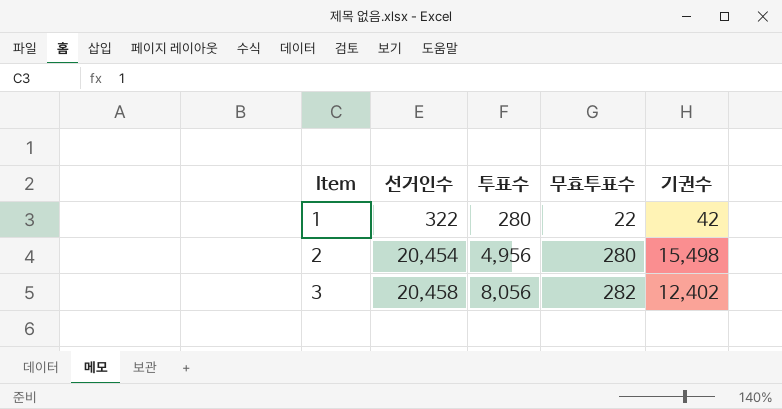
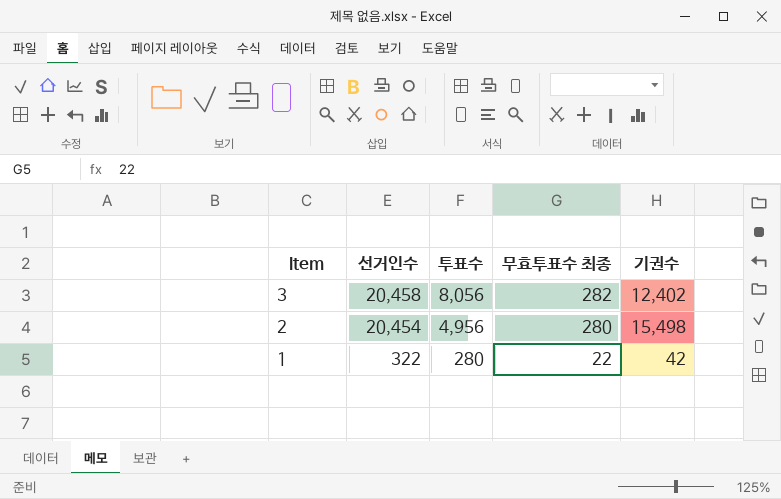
row order: Item ascending -> Item descending
column name: 무효투표수 -> 무효투표수 최종

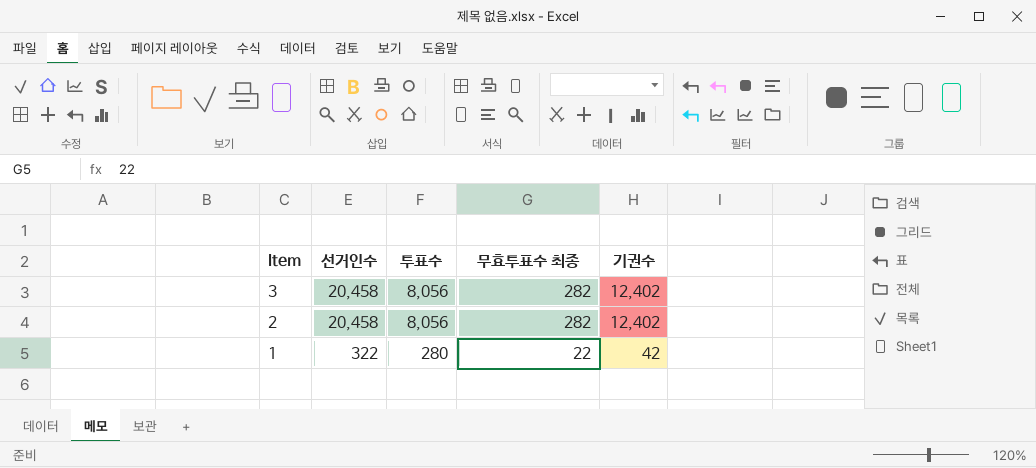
2 | 선거인수: 20,454 -> 20,458
2 | 투표수: 4,956 -> 8,056
2 | 무효투표수 최종: 280 -> 282
2 | 기권수: 15,498 -> 12,402

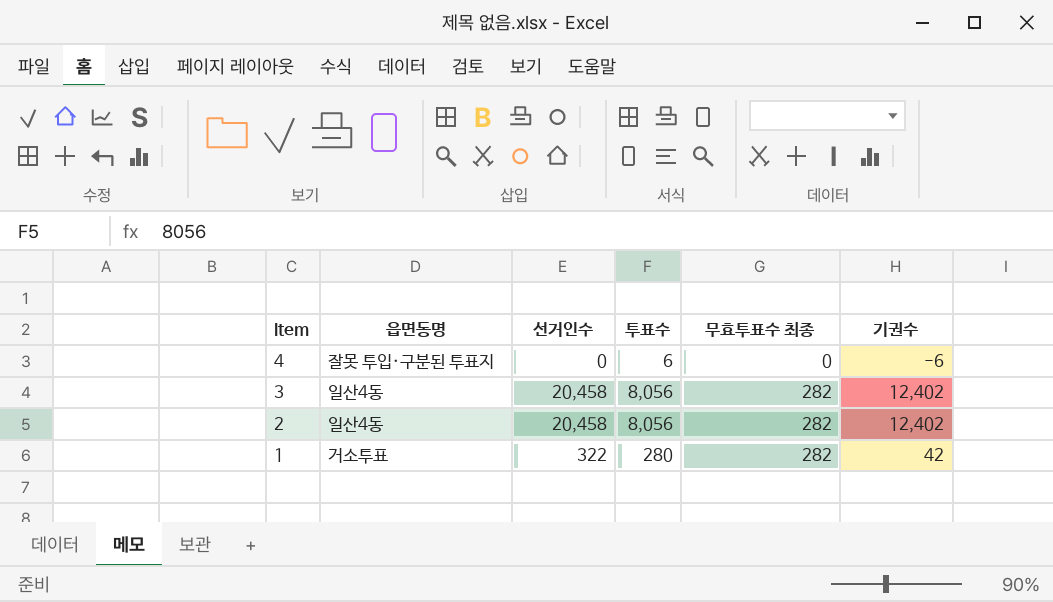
column 읍면동명 | position: none -> 2
row 4: none -> 잘못 투입·구분된 투표지 | 0 | 6 | 0 | -6
1 | 무효투표수 최종: 22 -> 282

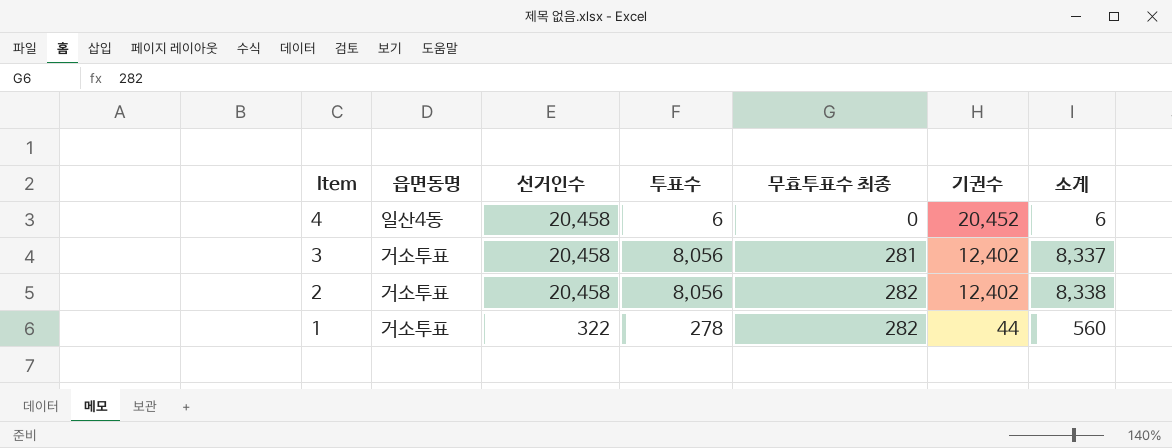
column 소계 | formula: none -> [투표수] + [무효투표수 최종]
4 | 읍면동명: 잘못 투입·구분된 투표지 -> 일산4동
4 | 선거인수: 0 -> 20,458
4 | 기권수: -6 -> 20,452
3 | 읍면동명: 일산4동 -> 거소투표
3 | 무효투표수 최종: 282 -> 281
2 | 읍면동명: 일산4동 -> 거소투표
1 | 투표수: 280 -> 278
1 | 기권수: 42 -> 44

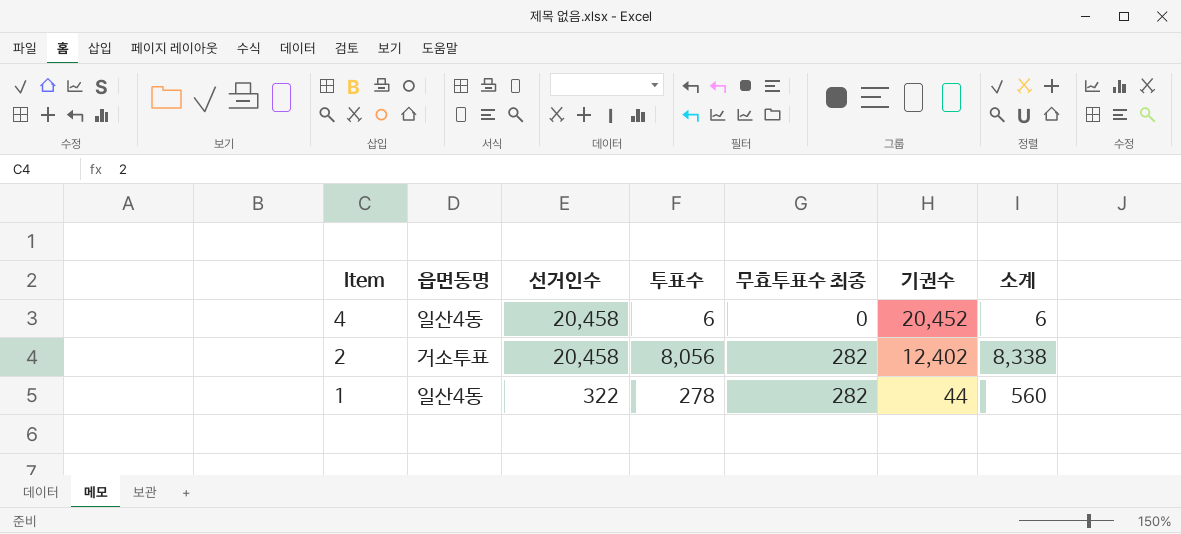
row 3: 거소투표 | 20,458 | 8,056 | 281 | 12,402 | 8,337 -> none
1 | 읍면동명: 거소투표 -> 일산4동

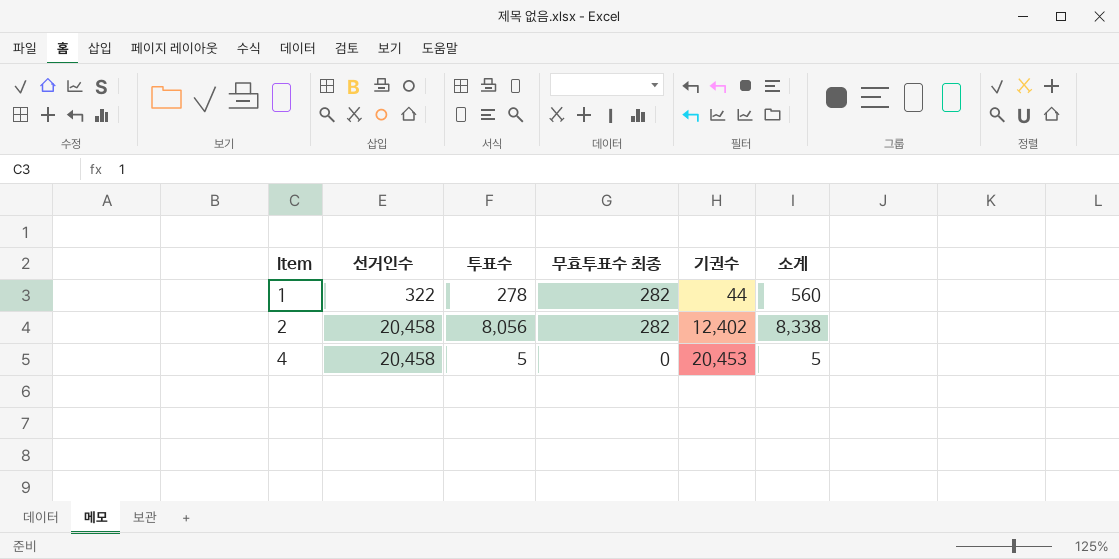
row order: Item descending -> Item ascending
column 읍면동명 | position: 2 -> none
4 | 투표수: 6 -> 5
4 | 기권수: 20,452 -> 20,453
4 | 소계: 6 -> 5

